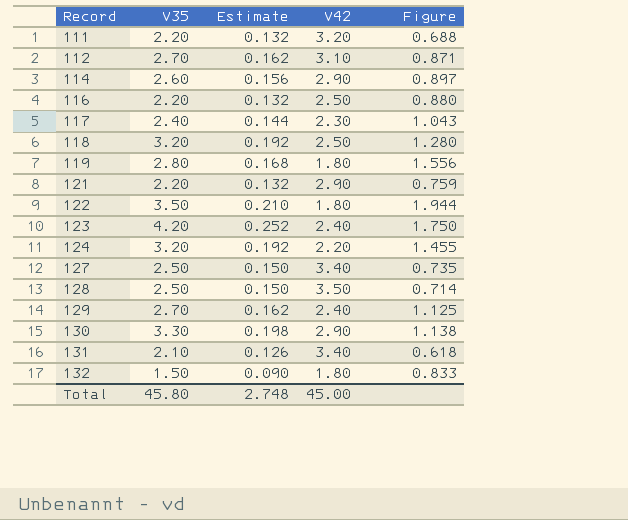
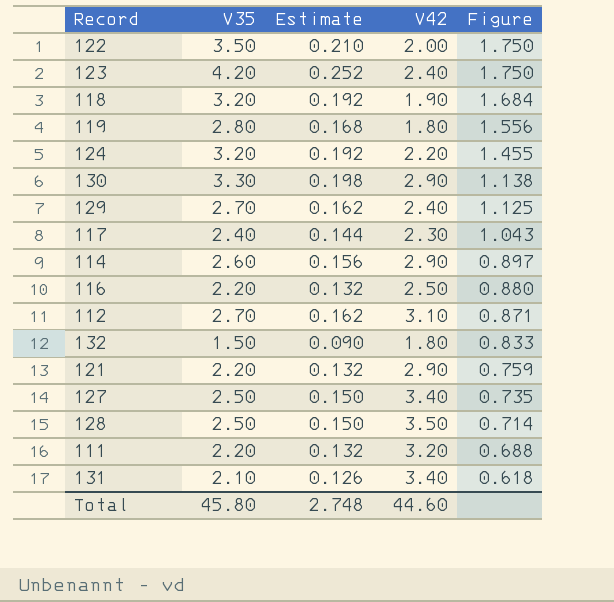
row order: Record ascending -> Figure descending
122 | V42: 1.80 -> 2.00
122 | Figure: 1.944 -> 1.750
118 | V42: 2.50 -> 1.90
118 | Figure: 1.280 -> 1.684
Total | V42: 45.00 -> 44.60

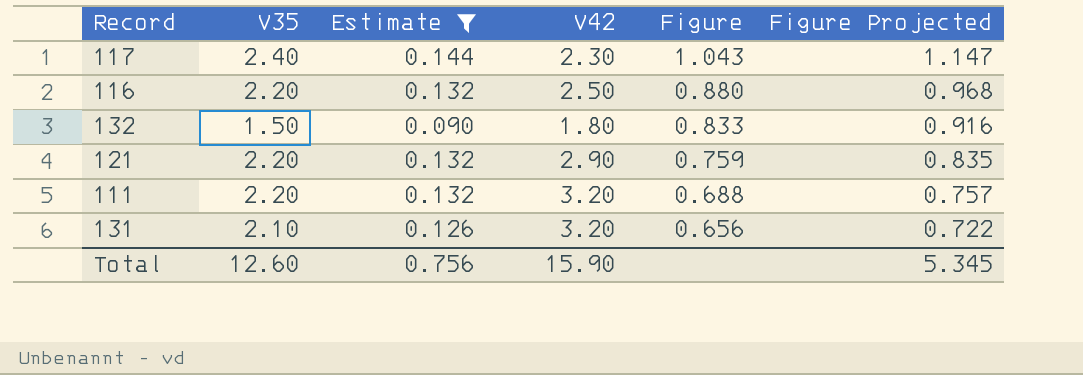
filter: none -> Estimate <= 0.144
column Figure Projected | formula: none -> [Figure] * 1.1
131 | V42: 3.40 -> 3.20
131 | Figure: 0.618 -> 0.656
Total | V35: 45.80 -> 12.60
Total | Estimate: 2.748 -> 0.756
Total | V42: 44.60 -> 15.90

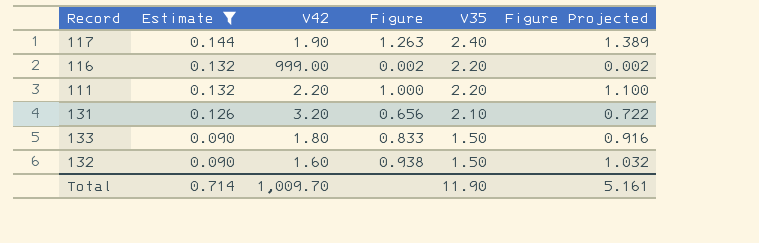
row order: Figure descending -> Estimate descending
column V35 | position: 2 -> 5
row 121: 2.20 | 0.132 | 2.90 | 0.759 | 0.835 -> none
117 | V42: 2.30 -> 1.90
117 | Figure: 1.043 -> 1.263
117 | Figure Projected: 1.147 -> 1.389
116 | V42: 2.50 -> 999.00
116 | Figure: 0.880 -> 0.002
116 | Figure Projected: 0.968 -> 0.002
111 | V42: 3.20 -> 2.20
111 | Figure: 0.688 -> 1.000
111 | Figure Projected: 0.757 -> 1.100
row 133: none -> 0.090 | 1.80 | 0.833 | 1.50 | 0.916
132 | V42: 1.80 -> 1.60
132 | Figure: 0.833 -> 0.938
132 | Figure Projected: 0.916 -> 1.032
Total | Estimate: 0.756 -> 0.714
Total | V42: 15.90 -> 1,009.70
Total | V35: 12.60 -> 11.90
Total | Figure Projected: 5.345 -> 5.161

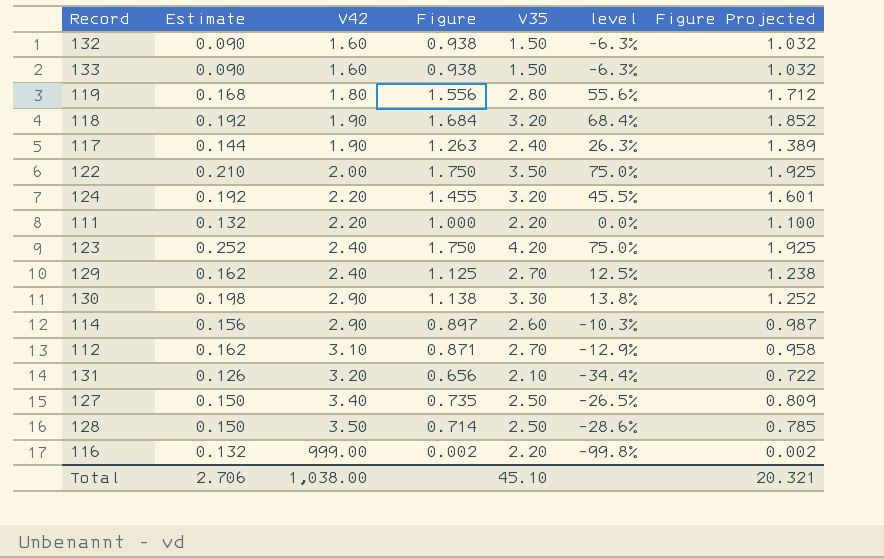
filter: Estimate <= 0.144 -> none
row order: Estimate descending -> V42 ascending
column level | formula: none -> ([V35] - [V42]) / [V42]
133 | V42: 1.80 -> 1.60
133 | Figure: 0.833 -> 0.938
133 | Figure Projected: 0.916 -> 1.032
Total | Estimate: 0.714 -> 2.706
Total | V42: 1,009.70 -> 1,038.00
Total | V35: 11.90 -> 45.10
Total | Figure Projected: 5.161 -> 20.321

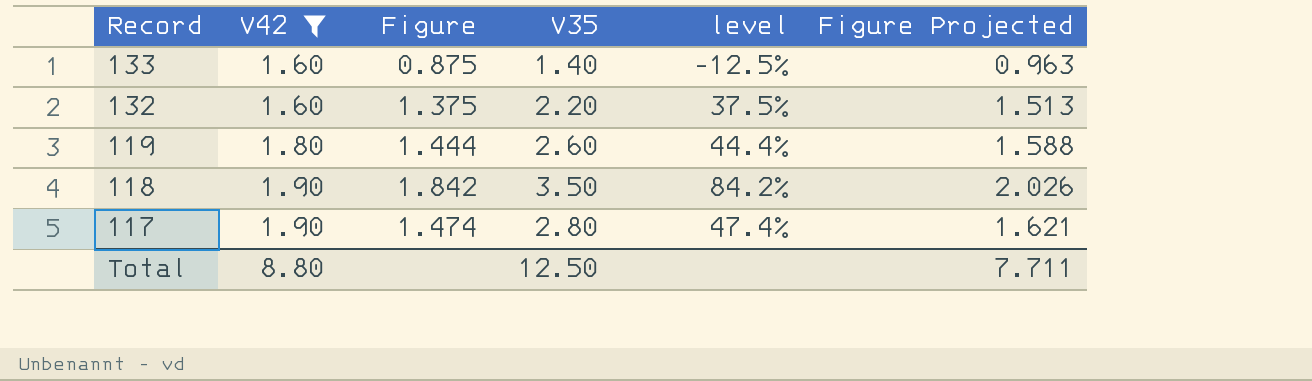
filter: none -> V42 <= 1.90
row order: V42 ascending -> Record descending
column Estimate | formula: [V35] * 0.06 -> none
133 | Figure: 0.938 -> 0.875
133 | V35: 1.50 -> 1.40
133 | level: -6.3% -> -12.5%
133 | Figure Projected: 1.032 -> 0.963
132 | Figure: 0.938 -> 1.375
132 | V35: 1.50 -> 2.20
132 | level: -6.3% -> 37.5%
132 | Figure Projected: 1.032 -> 1.513
119 | Figure: 1.556 -> 1.444
119 | V35: 2.80 -> 2.60
119 | level: 55.6% -> 44.4%
119 | Figure Projected: 1.712 -> 1.588
118 | Figure: 1.684 -> 1.842
118 | V35: 3.20 -> 3.50
118 | level: 68.4% -> 84.2%
118 | Figure Projected: 1.852 -> 2.026
117 | Figure: 1.263 -> 1.474
117 | V35: 2.40 -> 2.80
117 | level: 26.3% -> 47.4%
117 | Figure Projected: 1.389 -> 1.621
Total | V42: 1,038.00 -> 8.80
Total | V35: 45.10 -> 12.50
Total | Figure Projected: 20.321 -> 7.711

